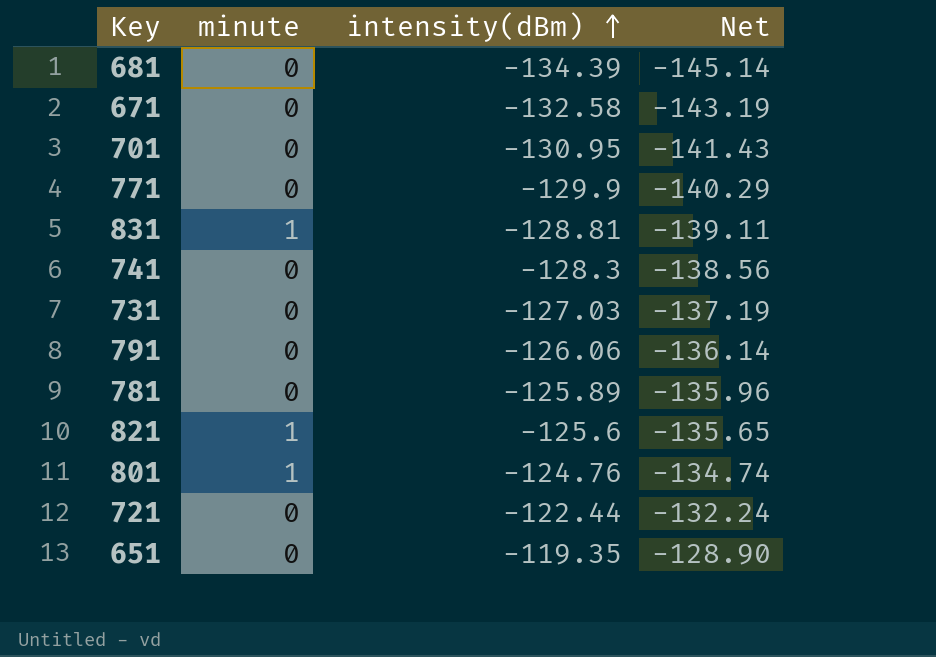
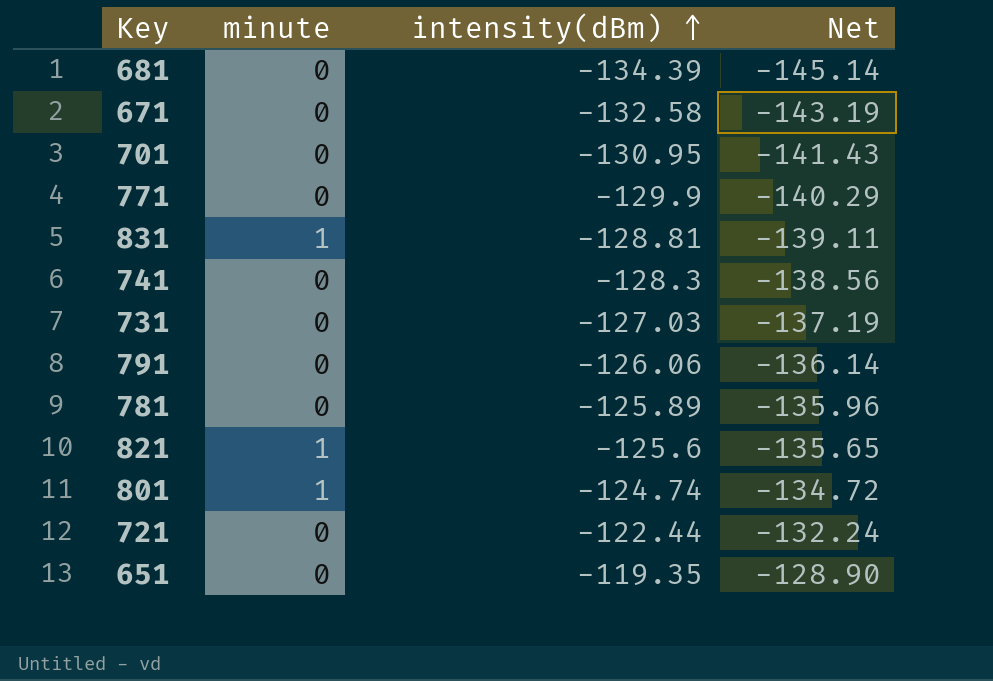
801 | intensity(dBm): -124.76 -> -124.74
801 | Net: -134.74 -> -134.72

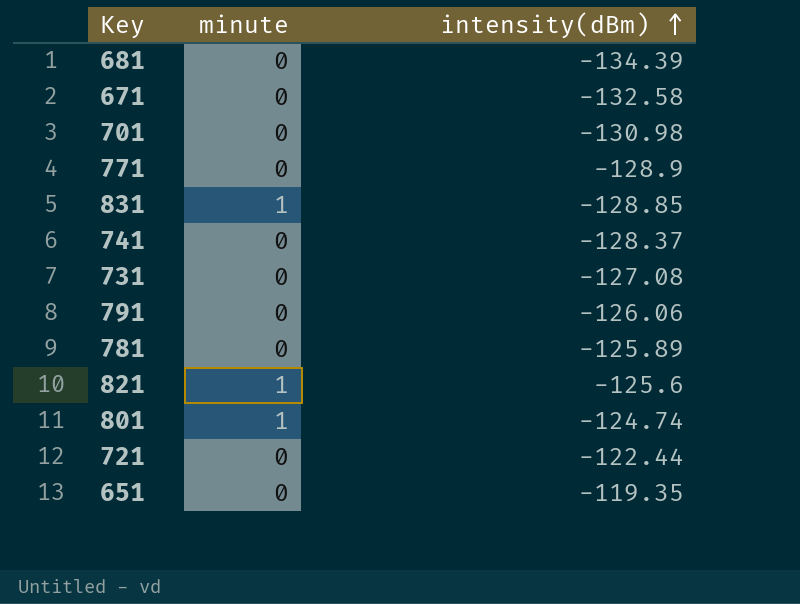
column Net | formula: [intensity(dBm)] * 1.08 -> none
701 | intensity(dBm): -130.95 -> -130.98
771 | intensity(dBm): -129.9 -> -128.9
831 | intensity(dBm): -128.81 -> -128.85
741 | intensity(dBm): -128.3 -> -128.37
731 | intensity(dBm): -127.03 -> -127.08

